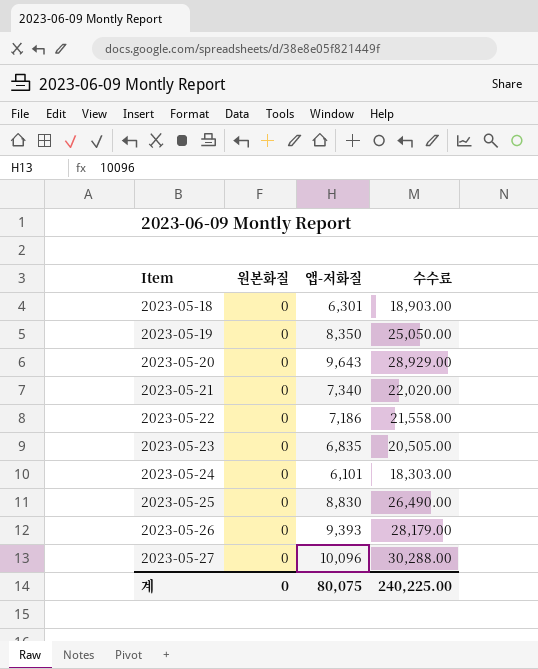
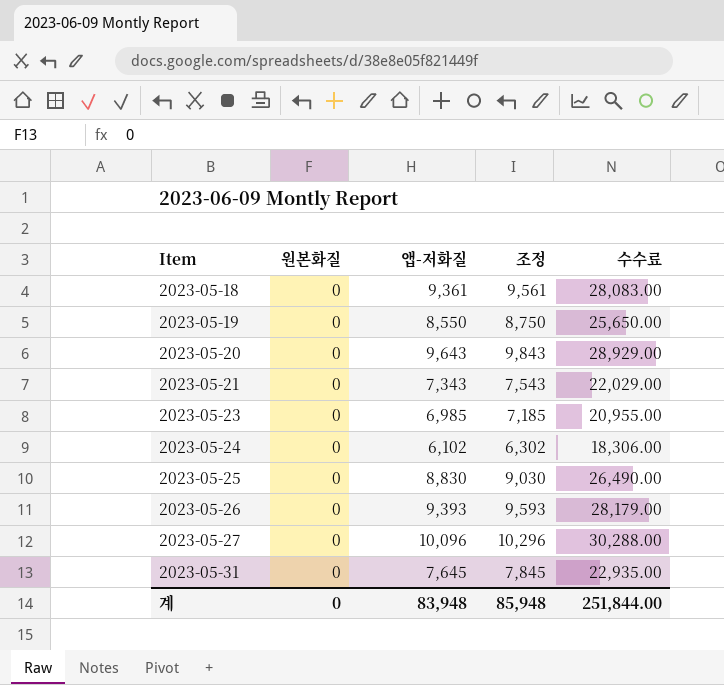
column 조정 | formula: none -> [앱-저화질] + 200
row 2023-05-22: 0 | 7,186 | 21,558.00 -> none
2023-05-18 | 앱-저화질: 6,301 -> 9,361
2023-05-18 | 수수료: 18,903.00 -> 28,083.00
2023-05-19 | 앱-저화질: 8,350 -> 8,550
2023-05-19 | 수수료: 25,050.00 -> 25,650.00
2023-05-21 | 앱-저화질: 7,340 -> 7,343
2023-05-21 | 수수료: 22,020.00 -> 22,029.00
2023-05-23 | 앱-저화질: 6,835 -> 6,985
2023-05-23 | 수수료: 20,505.00 -> 20,955.00
2023-05-24 | 앱-저화질: 6,101 -> 6,102
2023-05-24 | 수수료: 18,303.00 -> 18,306.00
row 2023-05-31: none -> 0 | 7,645 | 7,845 | 22,935.00
계 | 앱-저화질: 80,075 -> 83,948
계 | 수수료: 240,225.00 -> 251,844.00

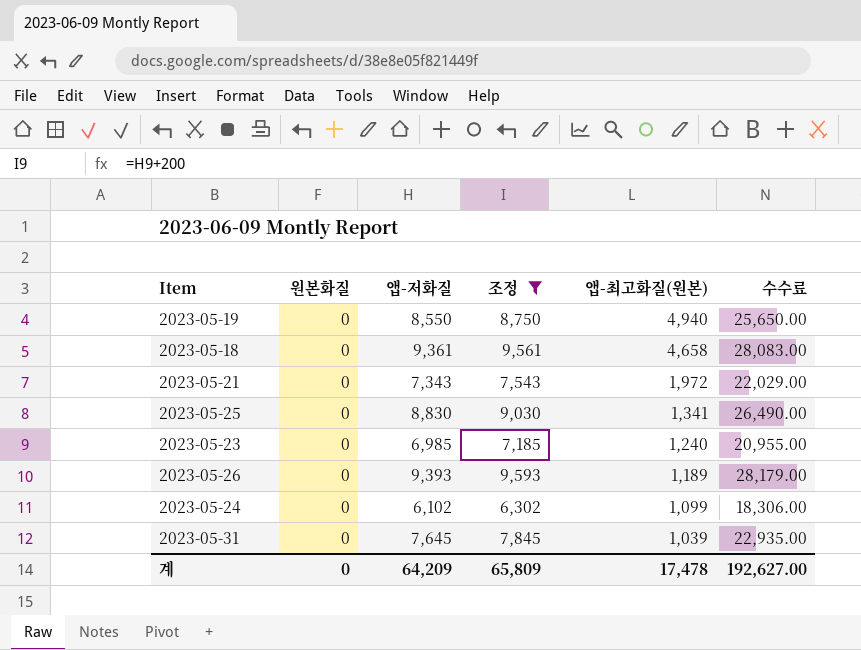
filter: none -> 조정 <= 9,593
row order: Item ascending -> 앱-최고화질(원본) descending
column 앱-최고화질(원본) | position: none -> 5
계 | 앱-저화질: 83,948 -> 64,209
계 | 조정: 85,948 -> 65,809
계 | 수수료: 251,844.00 -> 192,627.00

